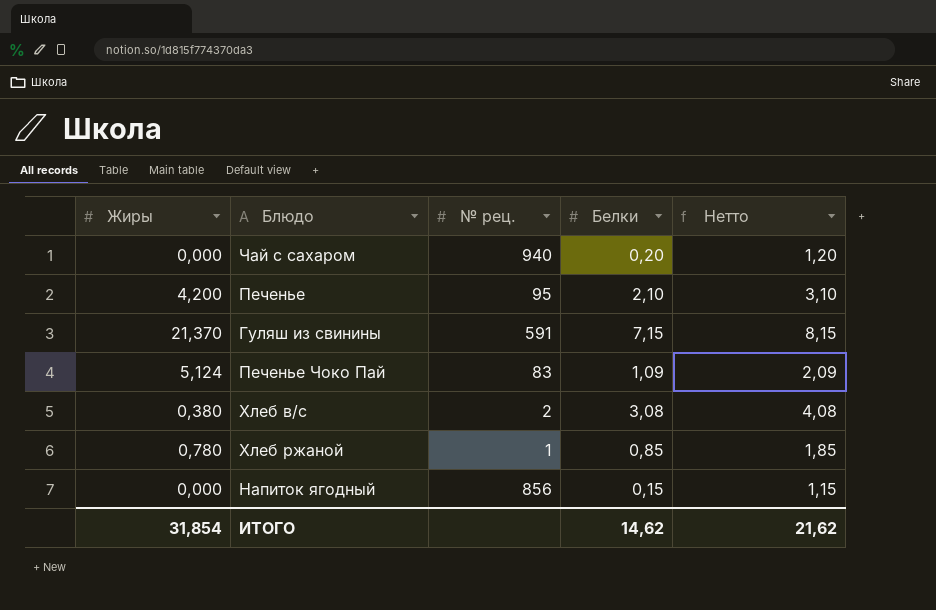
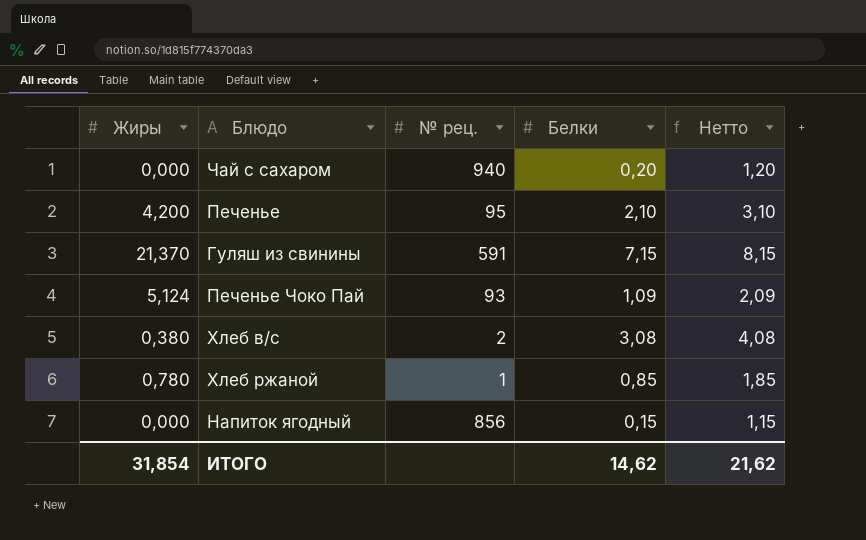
Печенье Чоко Пай | № рец.: 83 -> 93

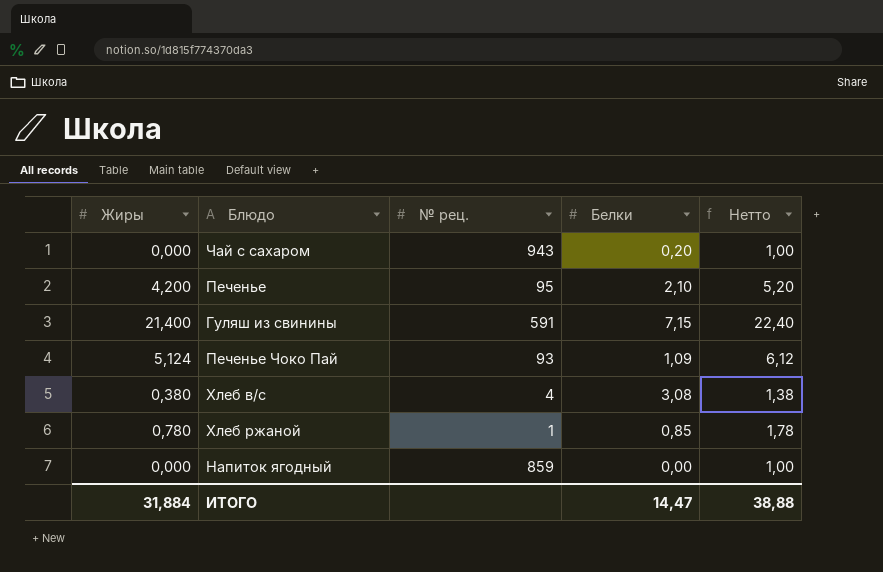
column Нетто | formula: [Белки] + 1 -> [Жиры] + 1
Чай с сахаром | № рец.: 940 -> 943
Гуляш из свинины | Жиры: 21,370 -> 21,400
Хлеб в/с | № рец.: 2 -> 4
Напиток ягодный | № рец.: 856 -> 859
Напиток ягодный | Белки: 0,15 -> 0,00
ИТОГО | Жиры: 31,854 -> 31,884
ИТОГО | Белки: 14,62 -> 14,47
ИТОГО | Нетто: 21,62 -> 38,88

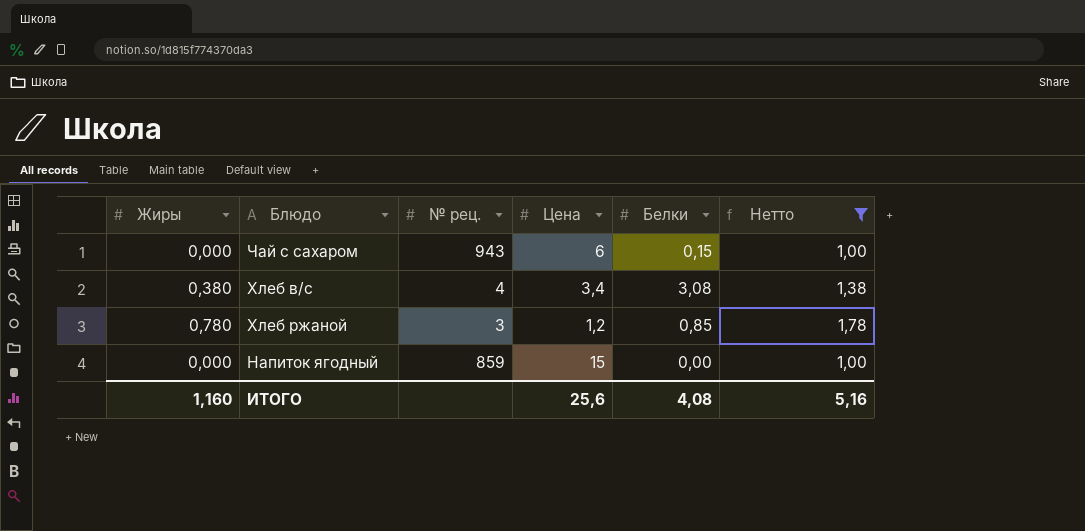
filter: none -> Нетто <= 1,78
column Цена | position: none -> 4
Чай с сахаром | Белки: 0,20 -> 0,15
Хлеб ржаной | № рец.: 1 -> 3
ИТОГО | Жиры: 31,884 -> 1,160
ИТОГО | Белки: 14,47 -> 4,08
ИТОГО | Нетто: 38,88 -> 5,16

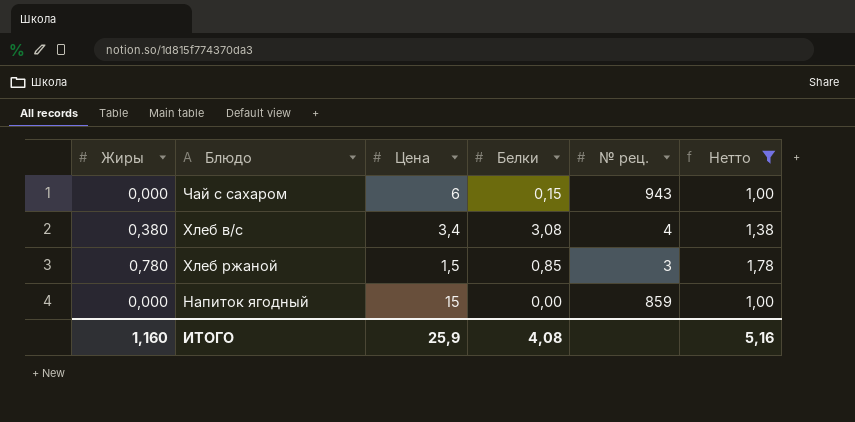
column № рец. | position: 3 -> 5
Хлеб ржаной | Цена: 1,2 -> 1,5
ИТОГО | Цена: 25,6 -> 25,9

